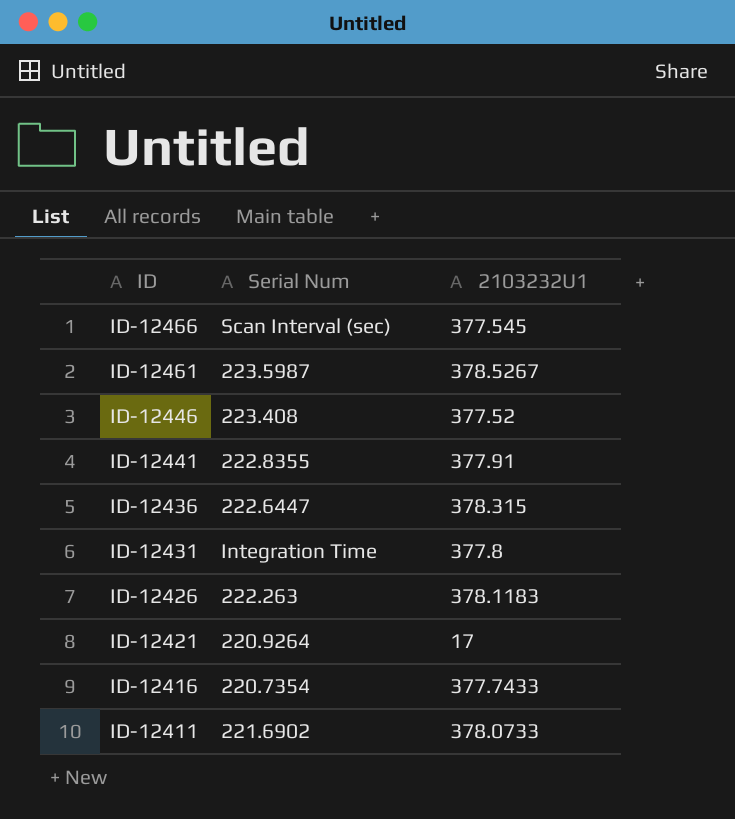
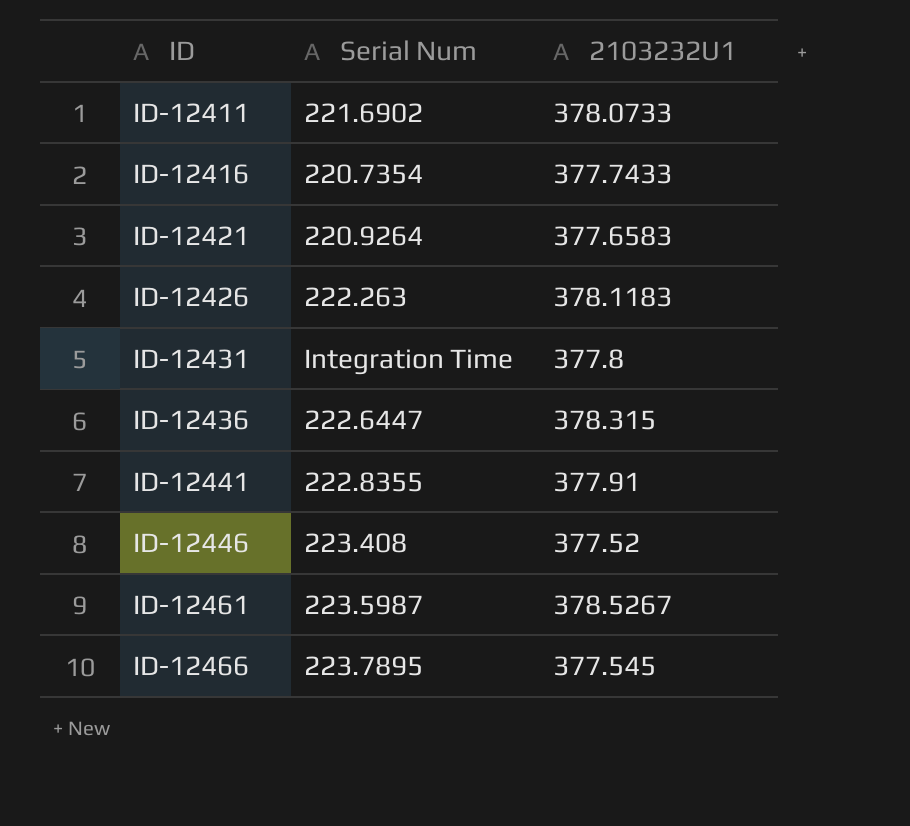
row order: ID descending -> ID ascending
ID-12421 | 2103232U1: 17 -> 377.6583
ID-12466 | Serial Num: Scan Interval (sec) -> 223.7895

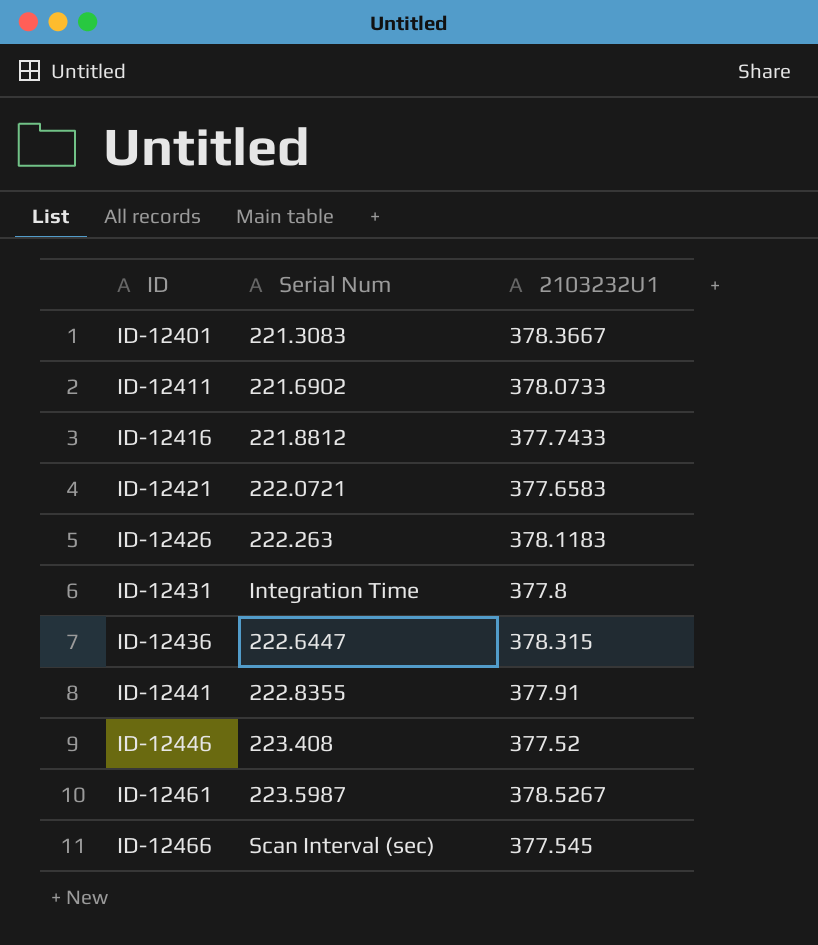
row ID-12401: none -> 221.3083 | 378.3667
ID-12416 | Serial Num: 220.7354 -> 221.8812
ID-12421 | Serial Num: 220.9264 -> 222.0721
ID-12466 | Serial Num: 223.7895 -> Scan Interval (sec)

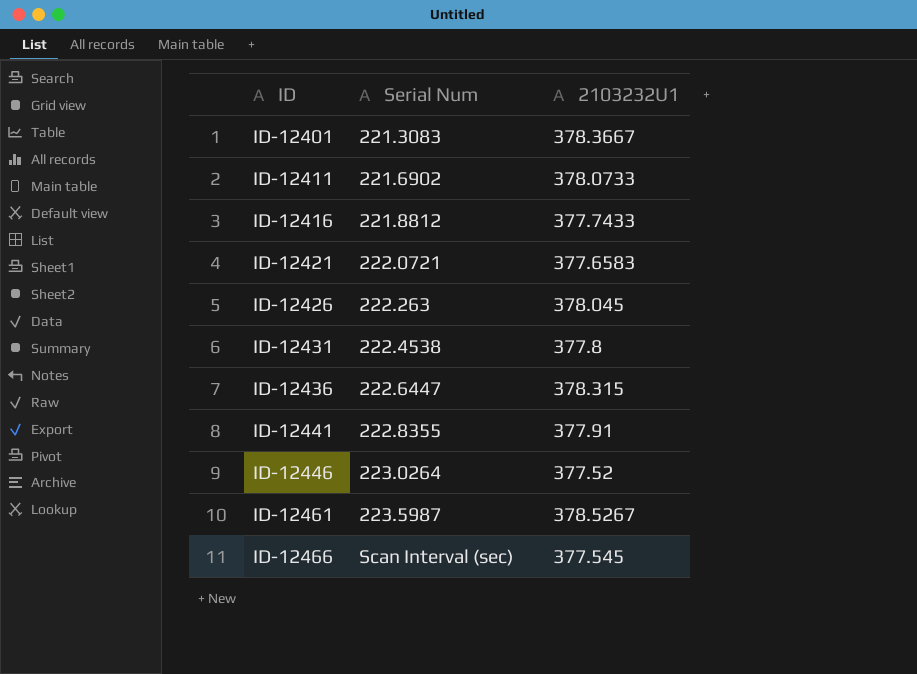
ID-12426 | 2103232U1: 378.1183 -> 378.045
ID-12431 | Serial Num: Integration Time -> 222.4538
ID-12446 | Serial Num: 223.408 -> 223.0264

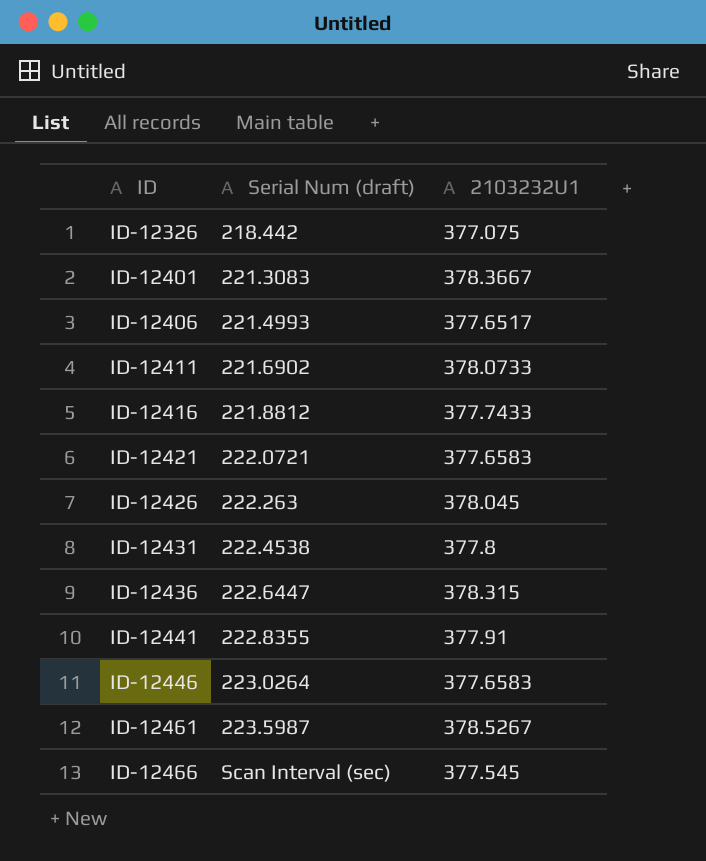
column name: Serial Num -> Serial Num (draft)
row ID-12326: none -> 218.442 | 377.075
row ID-12406: none -> 221.4993 | 377.6517
ID-12446 | 2103232U1: 377.52 -> 377.6583

